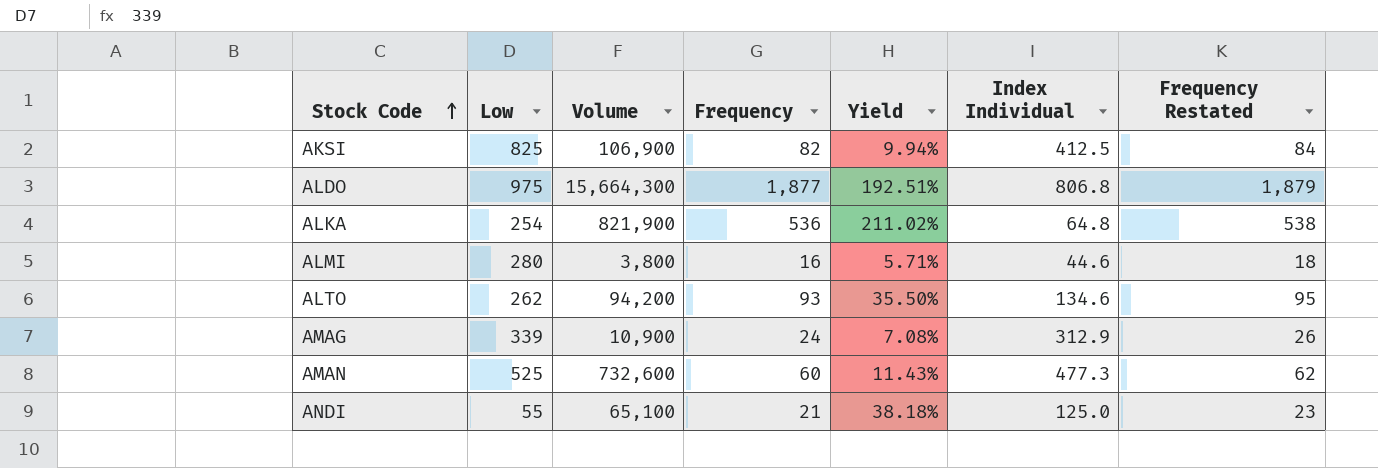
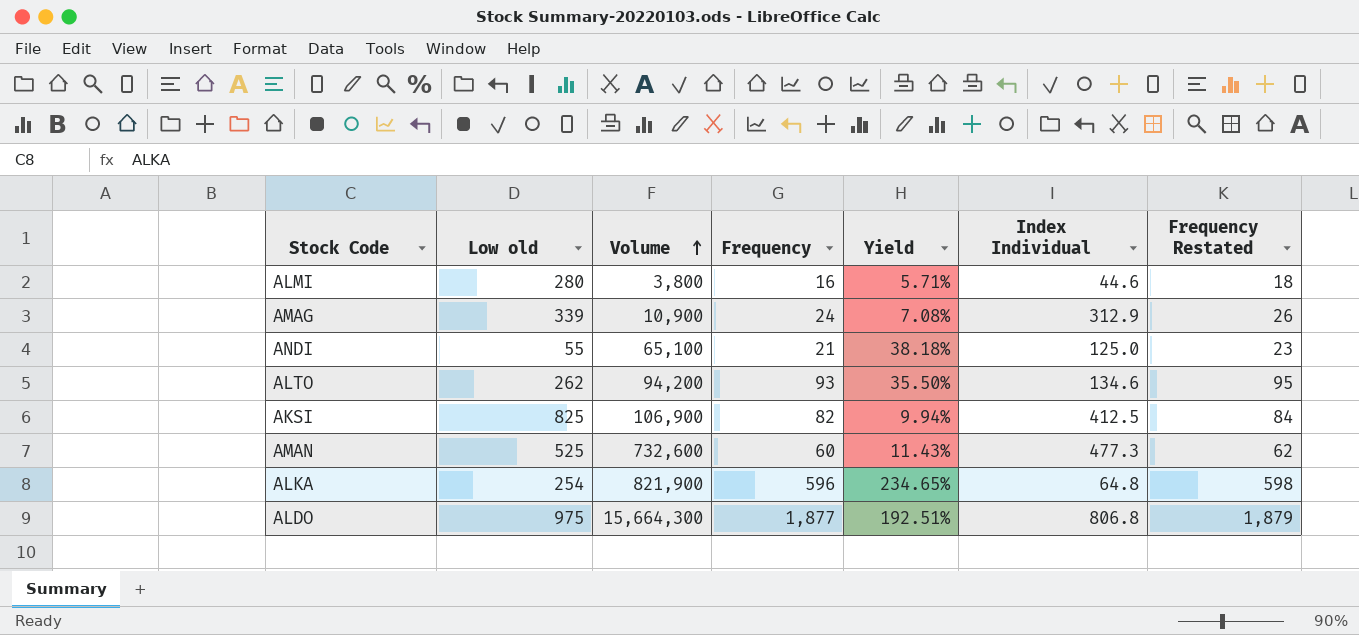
row order: Stock Code ascending -> Volume ascending
column name: Low -> Low old
ALKA | Frequency: 536 -> 596
ALKA | Yield: 211.02% -> 234.65%
ALKA | Frequency Restated: 538 -> 598

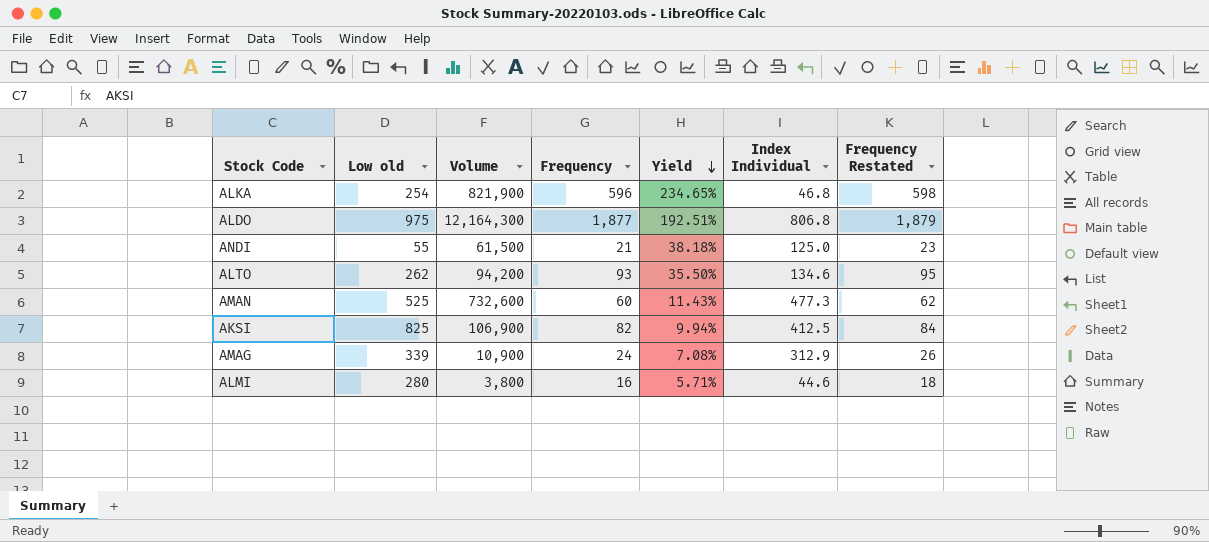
row order: Volume ascending -> Yield descending
ALKA | Index Individual: 64.8 -> 46.8
ALDO | Volume: 15,664,300 -> 12,164,300
ANDI | Volume: 65,100 -> 61,500

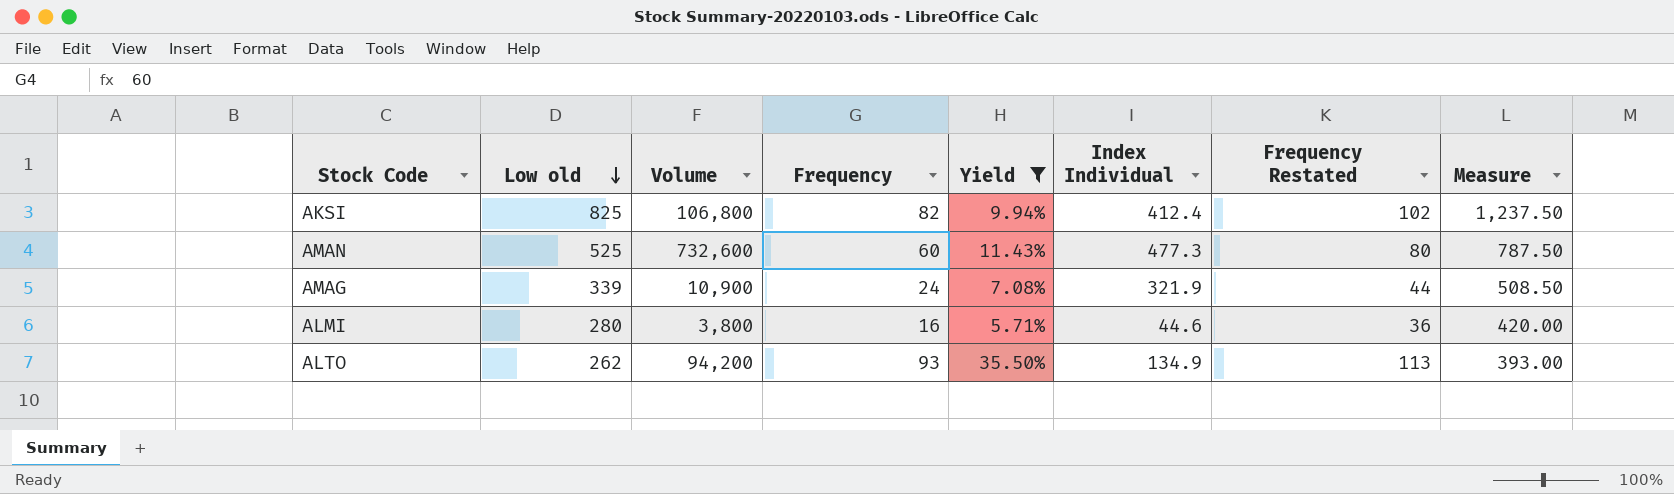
filter: none -> Yield <= 35.50%
row order: Yield descending -> Low old descending
column Frequency Restated | formula: [Frequency] + 2 -> [Frequency] + 20
column Measure | formula: none -> [Low old] * 1.5
AKSI | Volume: 106,900 -> 106,800
AKSI | Index Individual: 412.5 -> 412.4
AMAG | Index Individual: 312.9 -> 321.9
ALTO | Index Individual: 134.6 -> 134.9

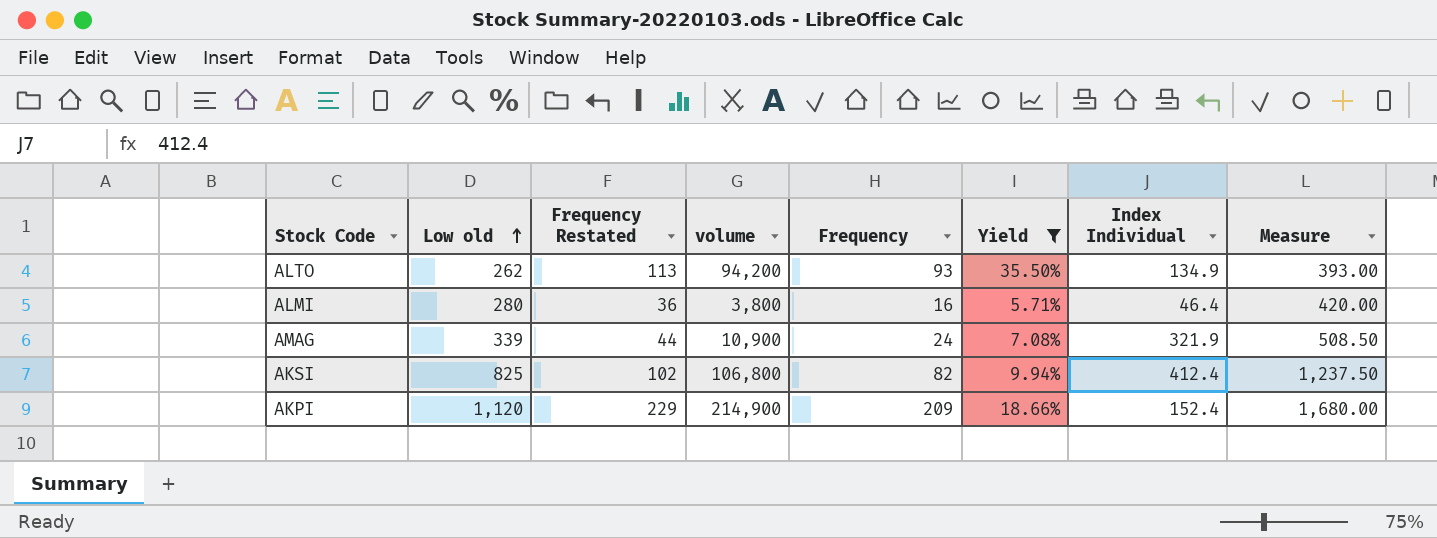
row order: Low old descending -> Low old ascending
column Frequency Restated | position: 7 -> 3
column name: Volume -> volume
row AMAN: 525 | 732,600 | 60 | 11.43% | 477.3 | 80 | 787.50 -> none
ALMI | Index Individual: 44.6 -> 46.4
row AKPI: none -> 1,120 | 229 | 214,900 | 209 | 18.66% | 152.4 | 1,680.00

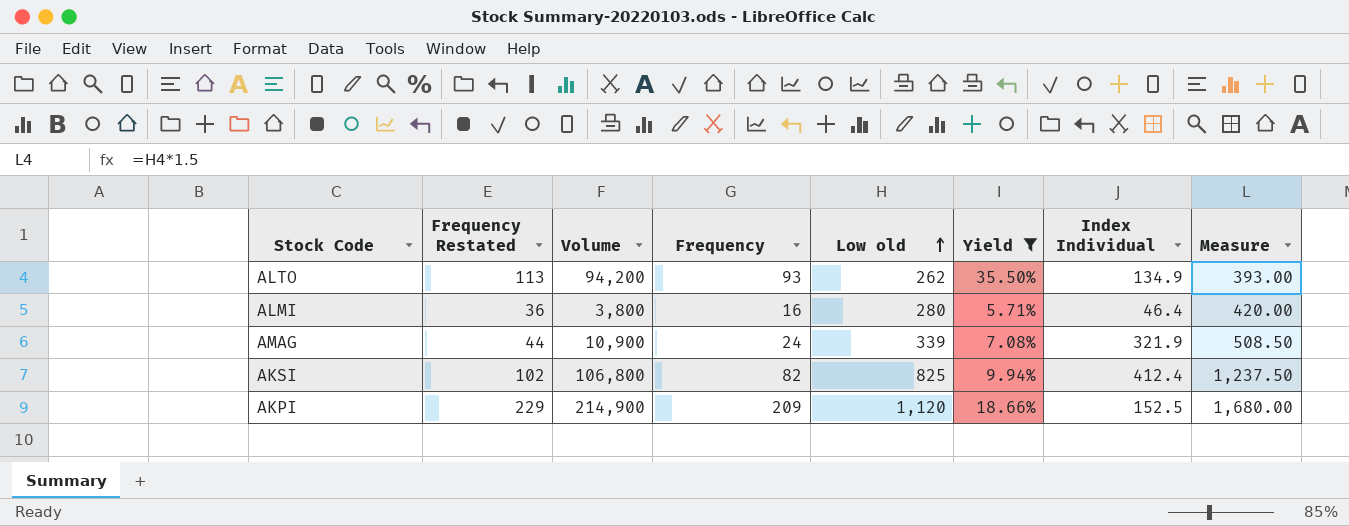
column name: volume -> Volume
column Low old | position: 2 -> 5
AKPI | Index Individual: 152.4 -> 152.5

